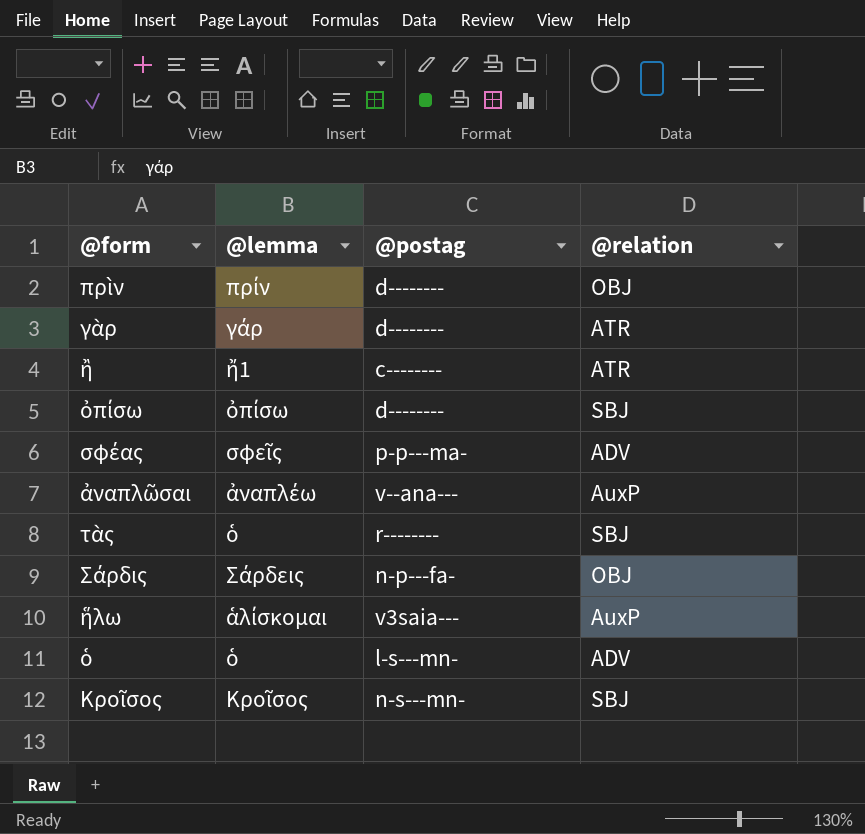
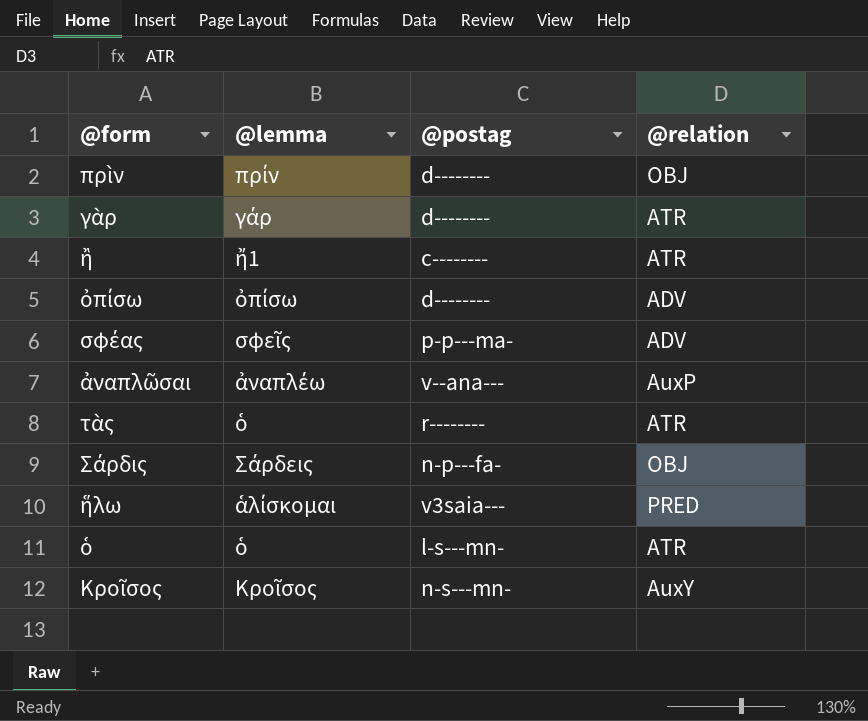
ὀπίσω | @relation: SBJ -> ADV
τὰς | @relation: SBJ -> ATR
ἥλω | @relation: AuxP -> PRED
ὁ | @relation: ADV -> ATR
Κροῖσος | @relation: SBJ -> AuxY

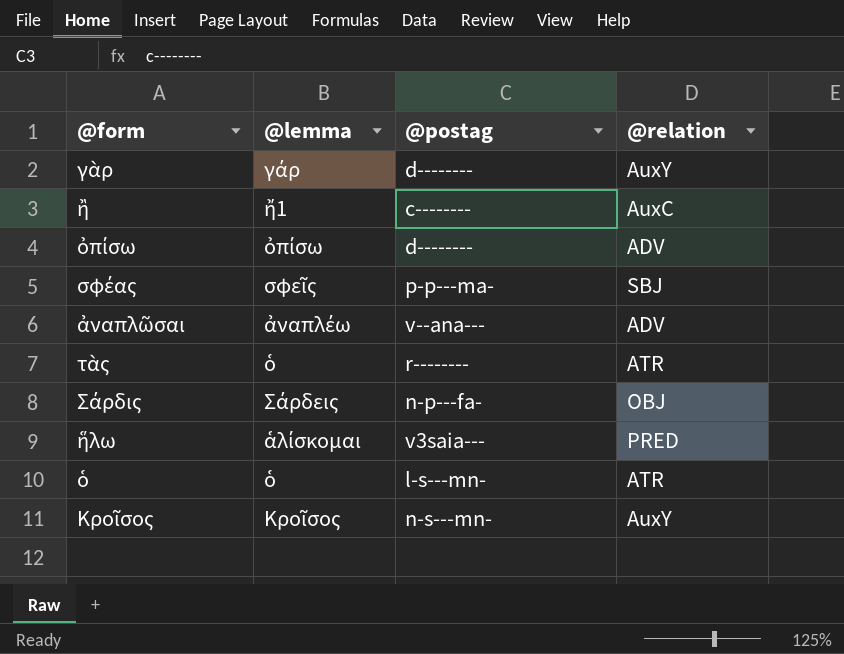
row πρὶν: πρίν | d-------- | OBJ -> none
γὰρ | @relation: ATR -> AuxY
ἢ | @relation: ATR -> AuxC
σφέας | @relation: ADV -> SBJ
ἀναπλῶσαι | @relation: AuxP -> ADV

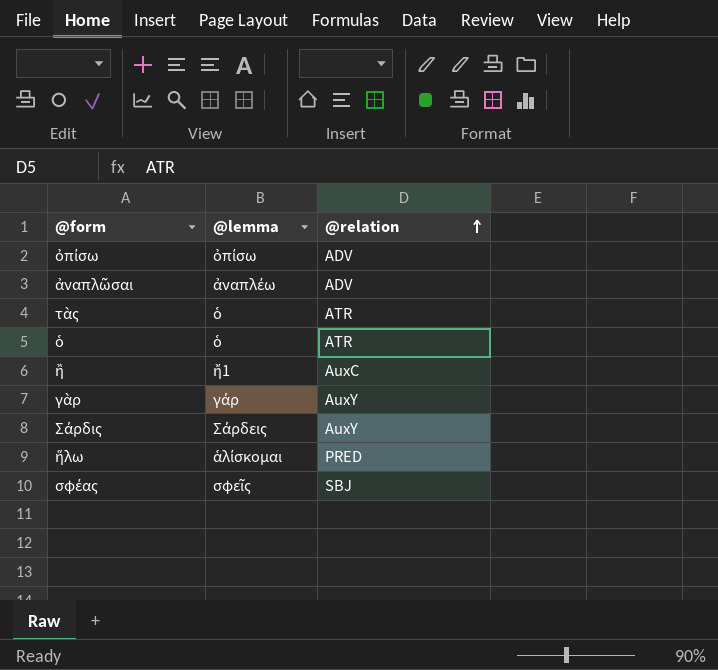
row order: none -> @relation ascending
column @postag | position: 3 -> none
row Κροῖσος: Κροῖσος | n-s---mn- | AuxY -> none
Σάρδις | @relation: OBJ -> AuxY

